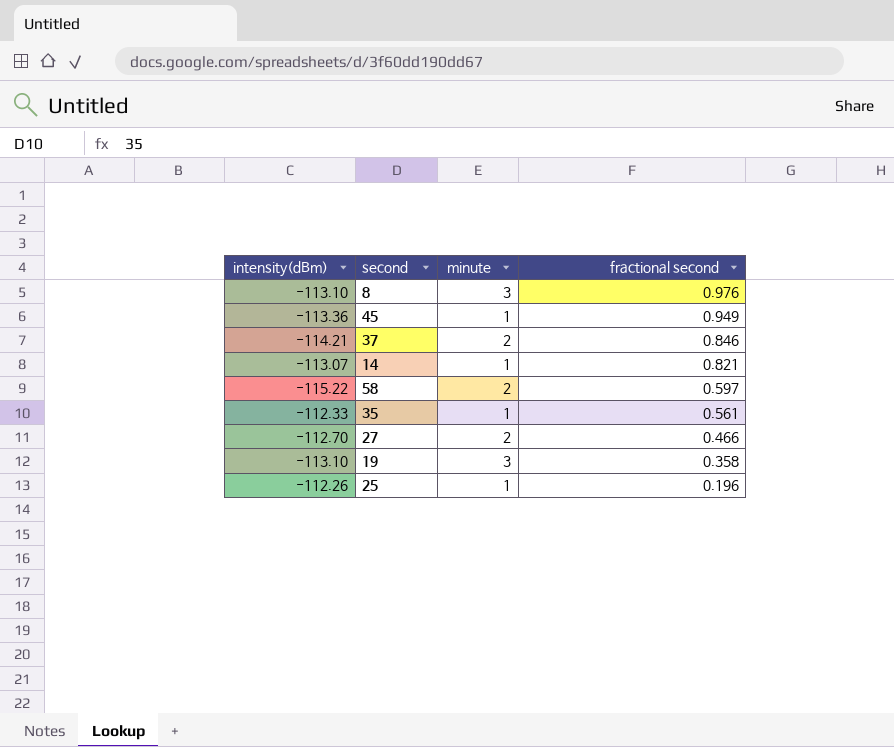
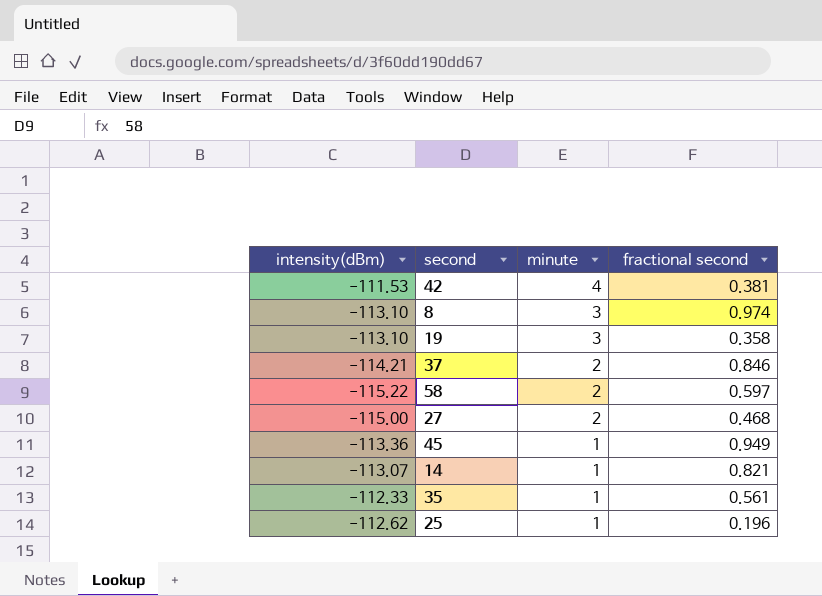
row order: fractional second descending -> minute descending
row 42: none -> -111.53 | 4 | 0.381
8 | fractional second: 0.976 -> 0.974
27 | intensity(dBm): -112.70 -> -115.00
27 | fractional second: 0.466 -> 0.468
25 | intensity(dBm): -112.26 -> -112.62

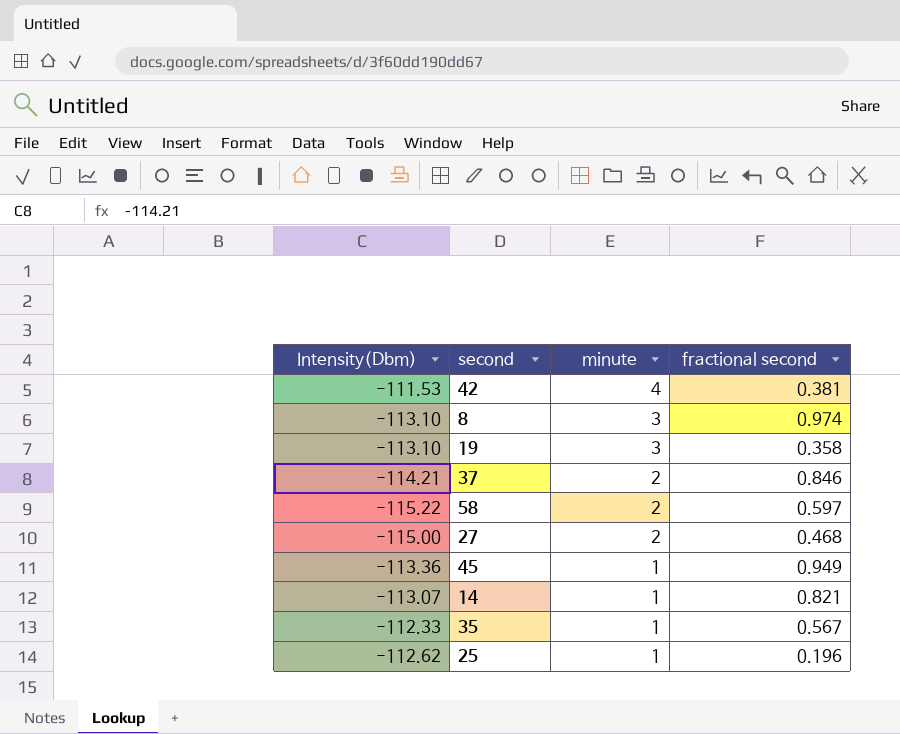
column name: intensity(dBm) -> Intensity(Dbm)
35 | fractional second: 0.561 -> 0.567

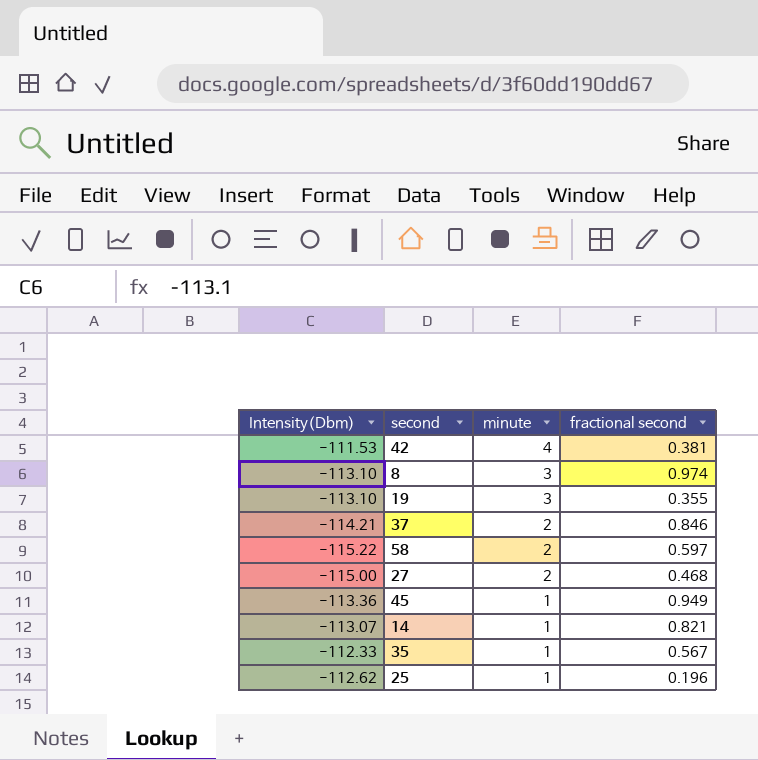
19 | fractional second: 0.358 -> 0.355

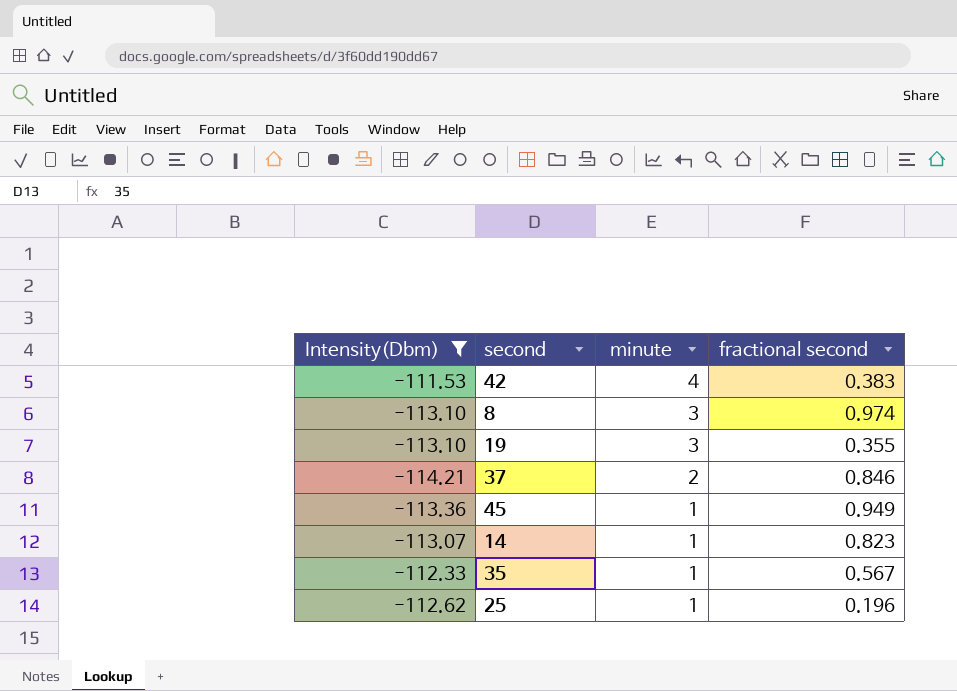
filter: none -> Intensity(Dbm) >= -114.21
42 | fractional second: 0.381 -> 0.383
14 | fractional second: 0.821 -> 0.823

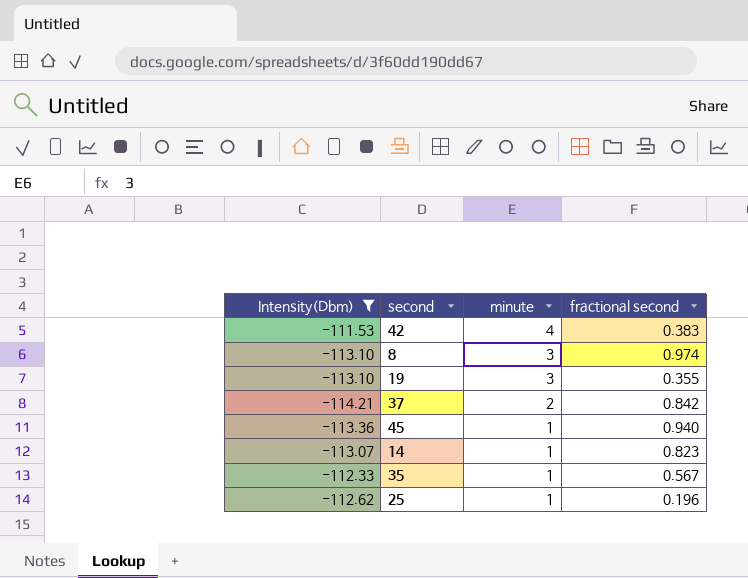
37 | fractional second: 0.846 -> 0.842
45 | fractional second: 0.949 -> 0.940

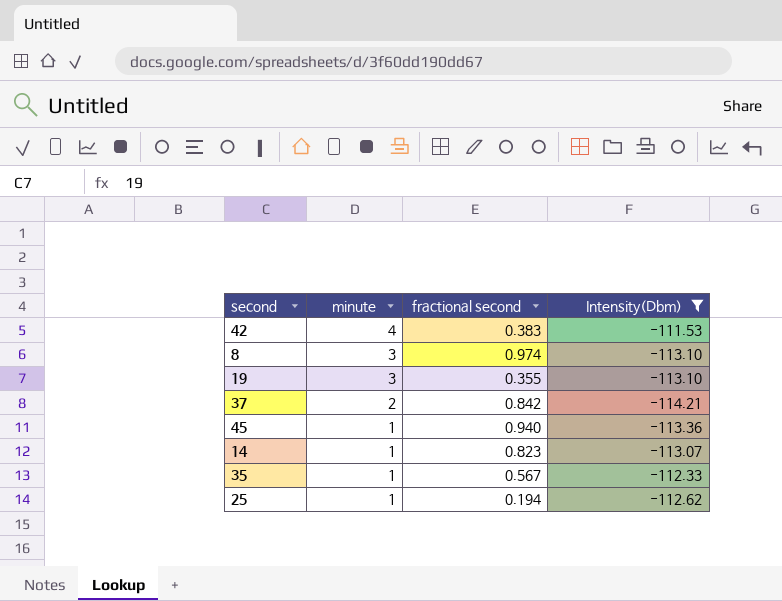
column Intensity(Dbm) | position: 1 -> 4
25 | fractional second: 0.196 -> 0.194

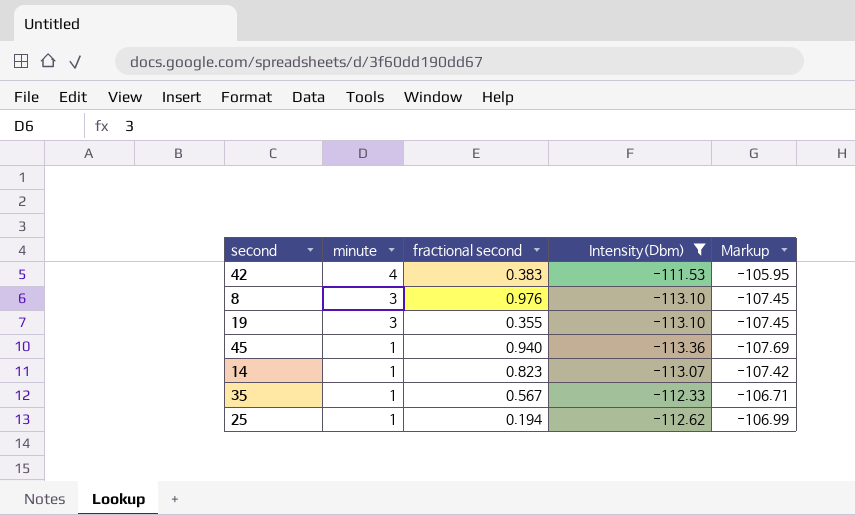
column Markup | formula: none -> [Intensity(Dbm)] * 0.95
row 37: 2 | 0.842 | -114.21 -> none
8 | fractional second: 0.974 -> 0.976

